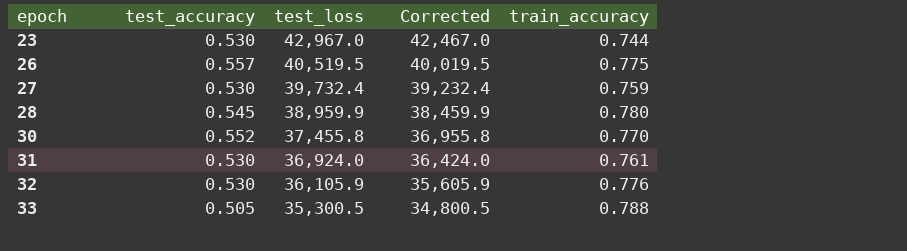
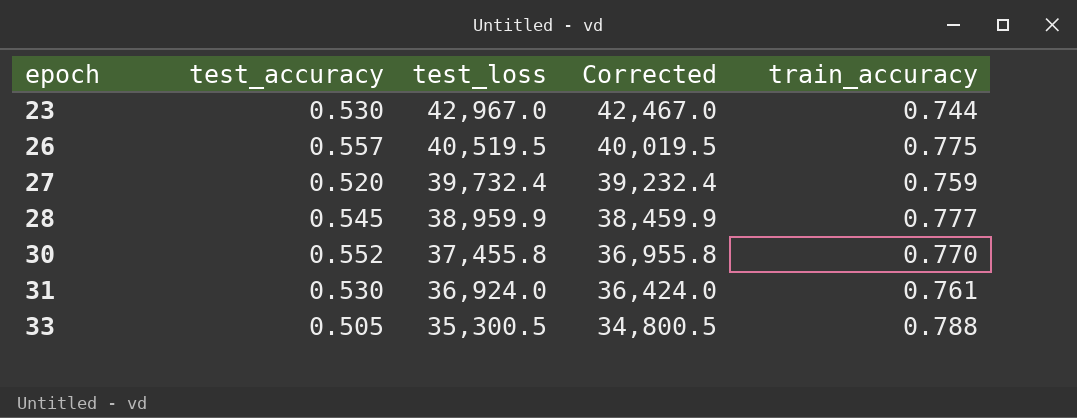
row 32: 0.530 | 36,105.9 | 35,605.9 | 0.776 -> none
27 | test_accuracy: 0.530 -> 0.520
28 | train_accuracy: 0.780 -> 0.777

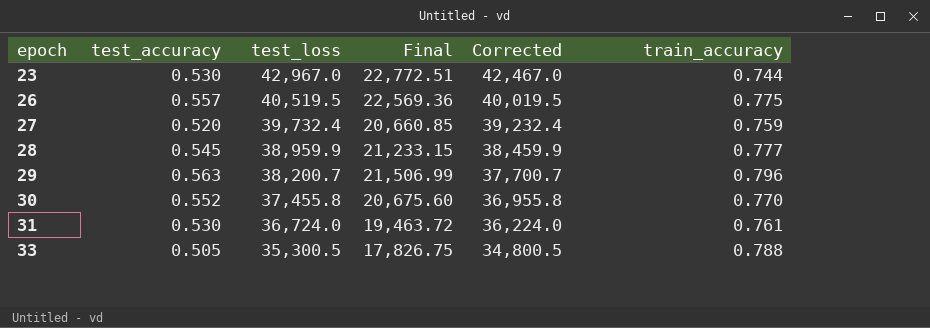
column Final | formula: none -> [test_accuracy] * [test_loss]
row 29: none -> 0.563 | 38,200.7 | 21,506.99 | 37,700.7 | 0.796
31 | test_loss: 36,924.0 -> 36,724.0
31 | Corrected: 36,424.0 -> 36,224.0

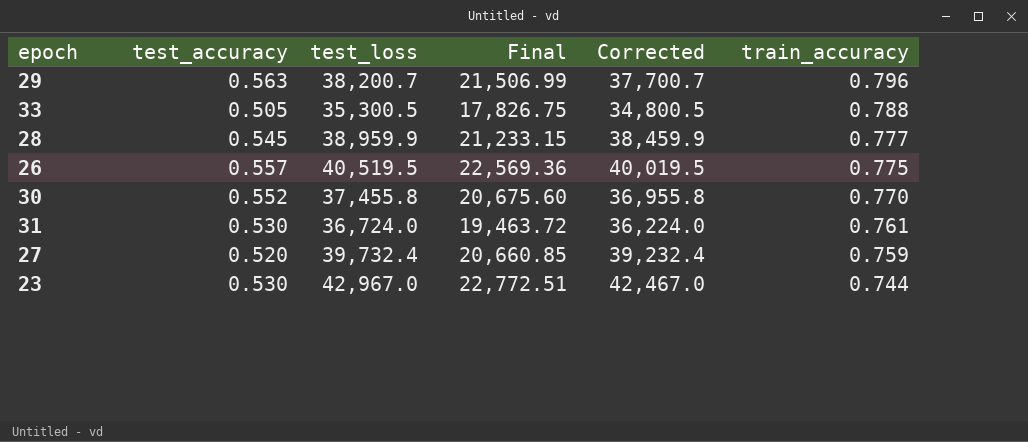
row order: epoch ascending -> train_accuracy descending

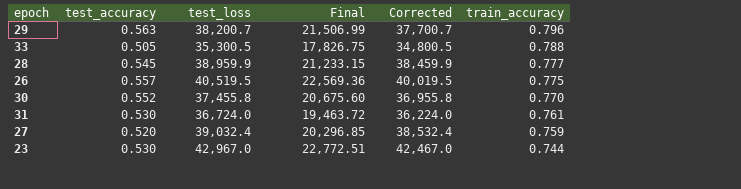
27 | test_loss: 39,732.4 -> 39,032.4
27 | Final: 20,660.85 -> 20,296.85
27 | Corrected: 39,232.4 -> 38,532.4

